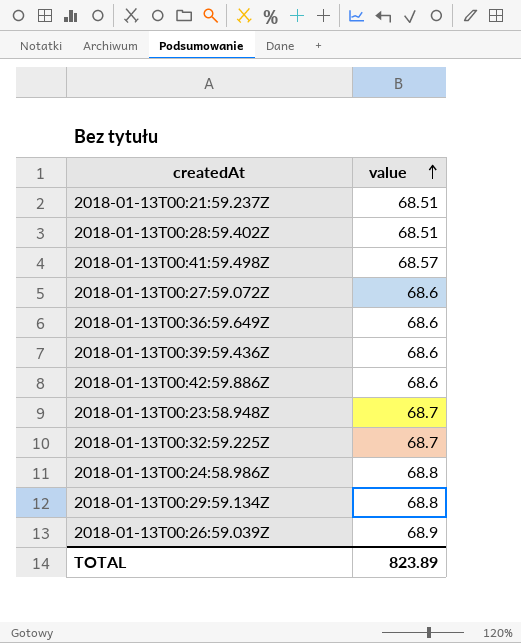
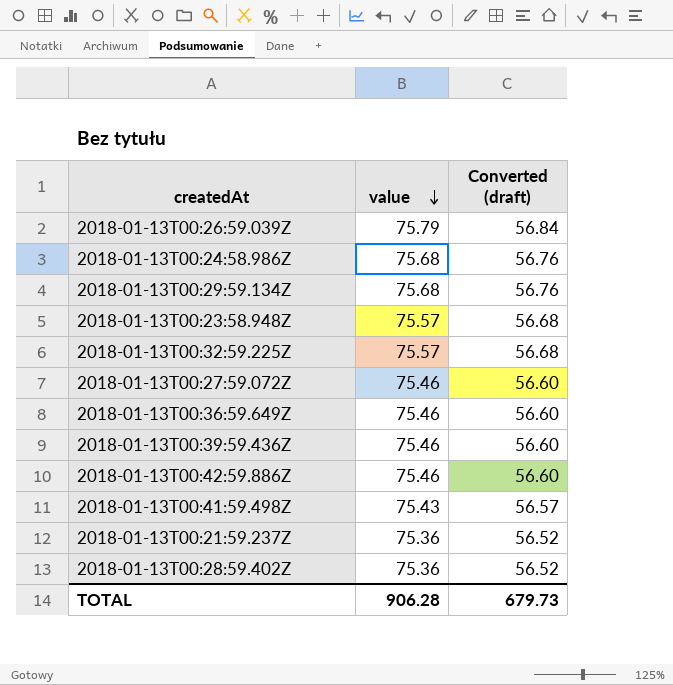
row order: value ascending -> value descending
column Converted (draft) | formula: none -> [value] * 0.75
2018-01-13T00:26:59.039Z | value: 68.9 -> 75.79
2018-01-13T00:24:58.986Z | value: 68.8 -> 75.68
2018-01-13T00:29:59.134Z | value: 68.8 -> 75.68
2018-01-13T00:23:58.948Z | value: 68.7 -> 75.57
2018-01-13T00:32:59.225Z | value: 68.7 -> 75.57
2018-01-13T00:27:59.072Z | value: 68.6 -> 75.46
2018-01-13T00:36:59.649Z | value: 68.6 -> 75.46
2018-01-13T00:39:59.436Z | value: 68.6 -> 75.46
2018-01-13T00:42:59.886Z | value: 68.6 -> 75.46
2018-01-13T00:41:59.498Z | value: 68.57 -> 75.43
2018-01-13T00:21:59.237Z | value: 68.51 -> 75.36
2018-01-13T00:28:59.402Z | value: 68.51 -> 75.36
TOTAL | value: 823.89 -> 906.28

